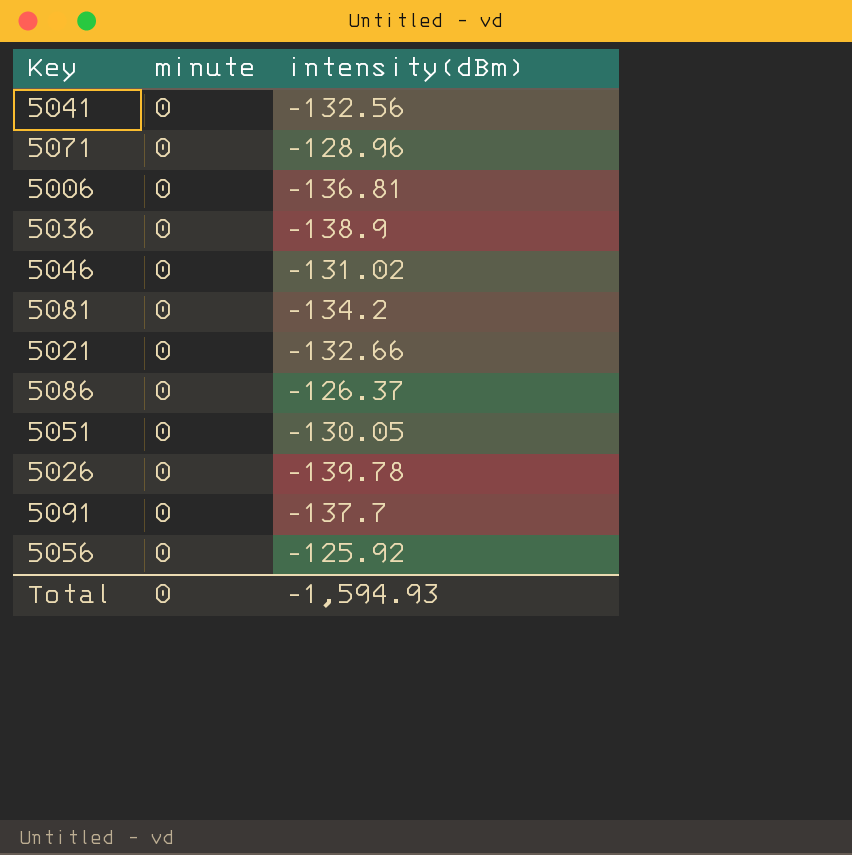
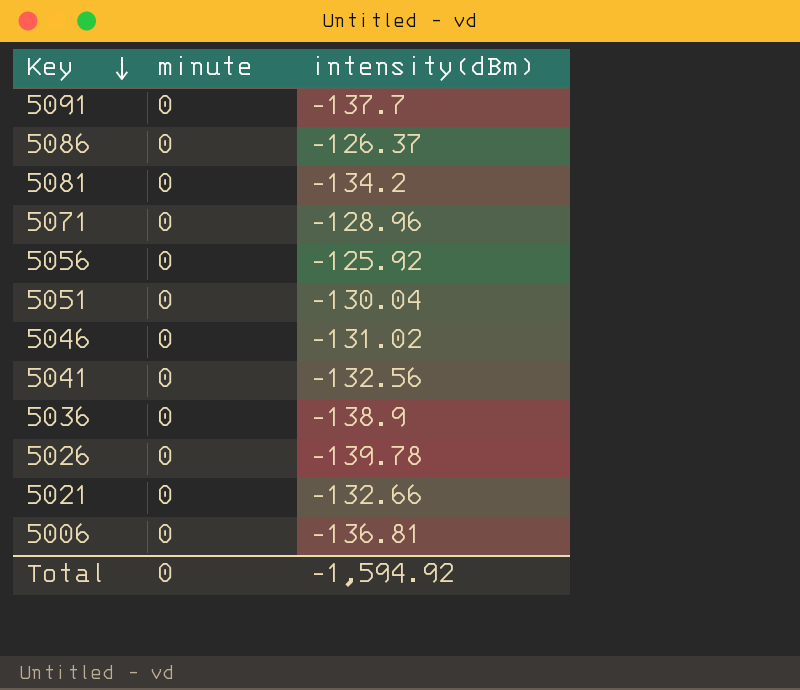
row order: none -> Key descending
5051 | intensity(dBm): -130.05 -> -130.04
Total | intensity(dBm): -1,594.93 -> -1,594.92

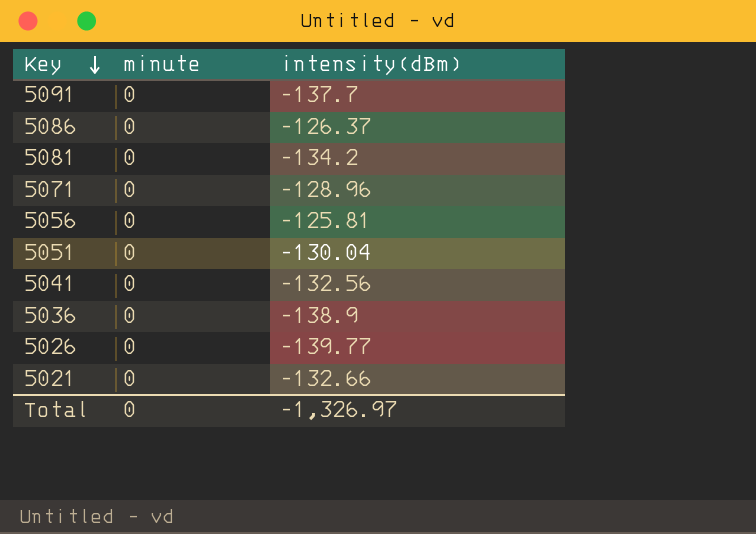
row 5046: 0 | -131.02 -> none
row 5006: 0 | -136.81 -> none
5056 | intensity(dBm): -125.92 -> -125.81
5026 | intensity(dBm): -139.78 -> -139.77
Total | intensity(dBm): -1,594.92 -> -1,326.97

